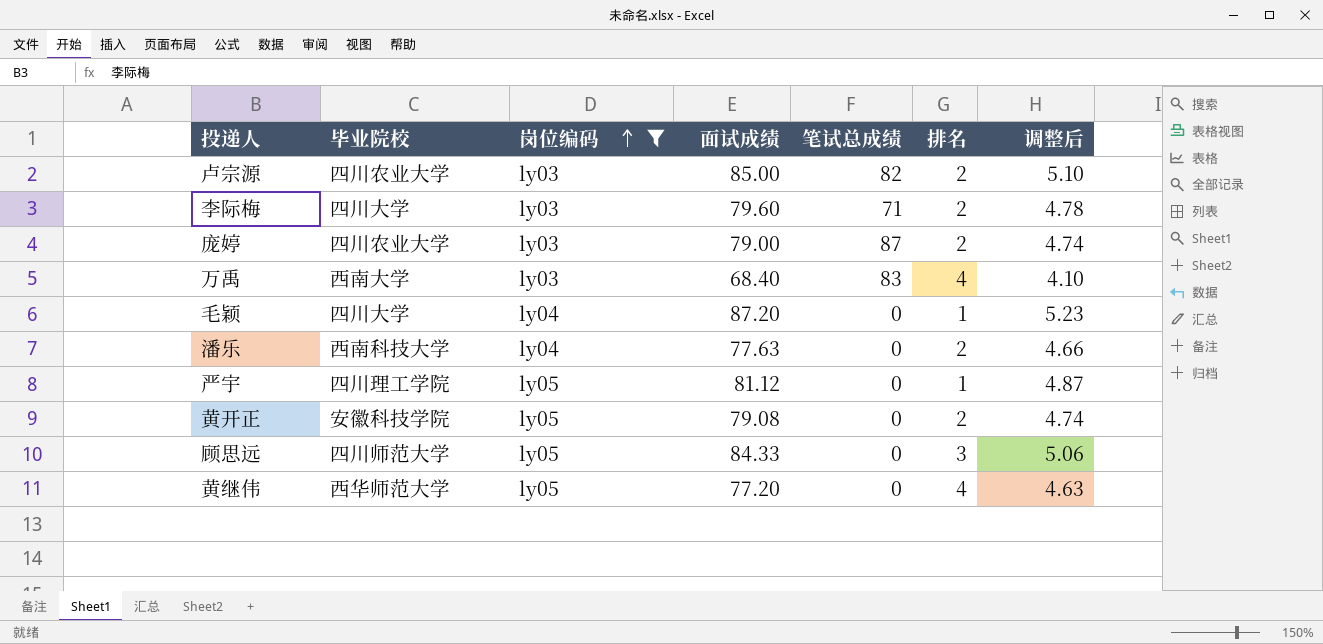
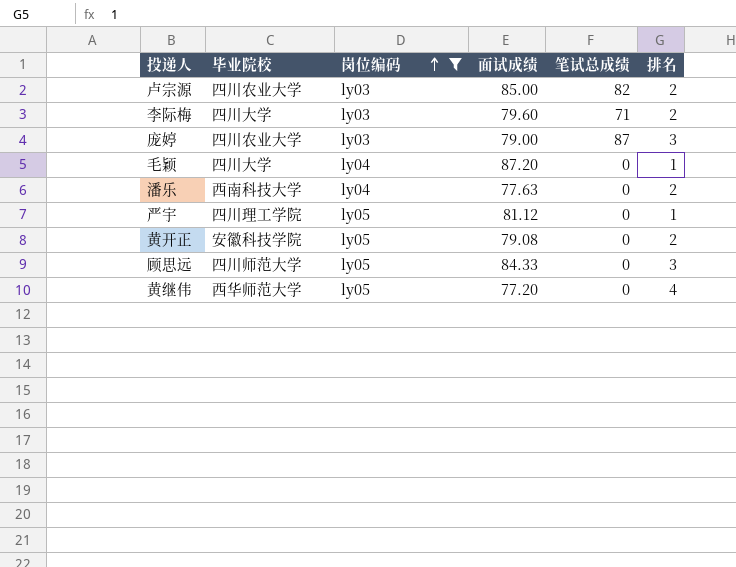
column 调整后 | formula: [面试成绩] * 0.06 -> none
row 万禹: 西南大学 | ly03 | 68.40 | 83 | 4 | 4.10 -> none
庞婷 | 排名: 2 -> 3

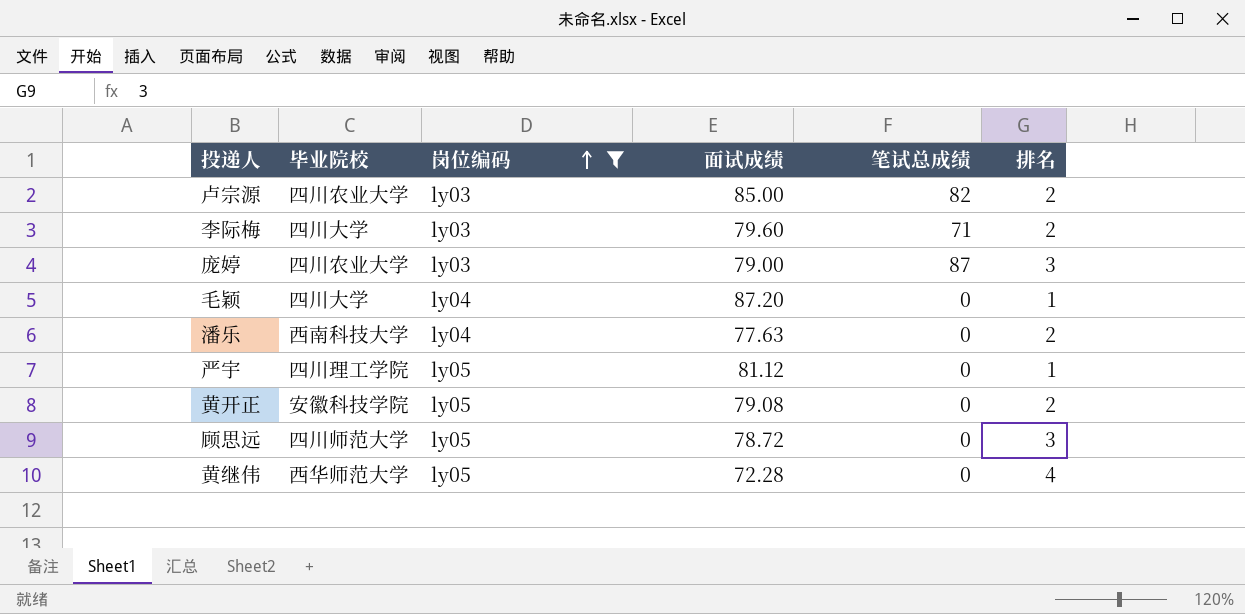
顾思远 | 面试成绩: 84.33 -> 78.72
黄继伟 | 面试成绩: 77.20 -> 72.28

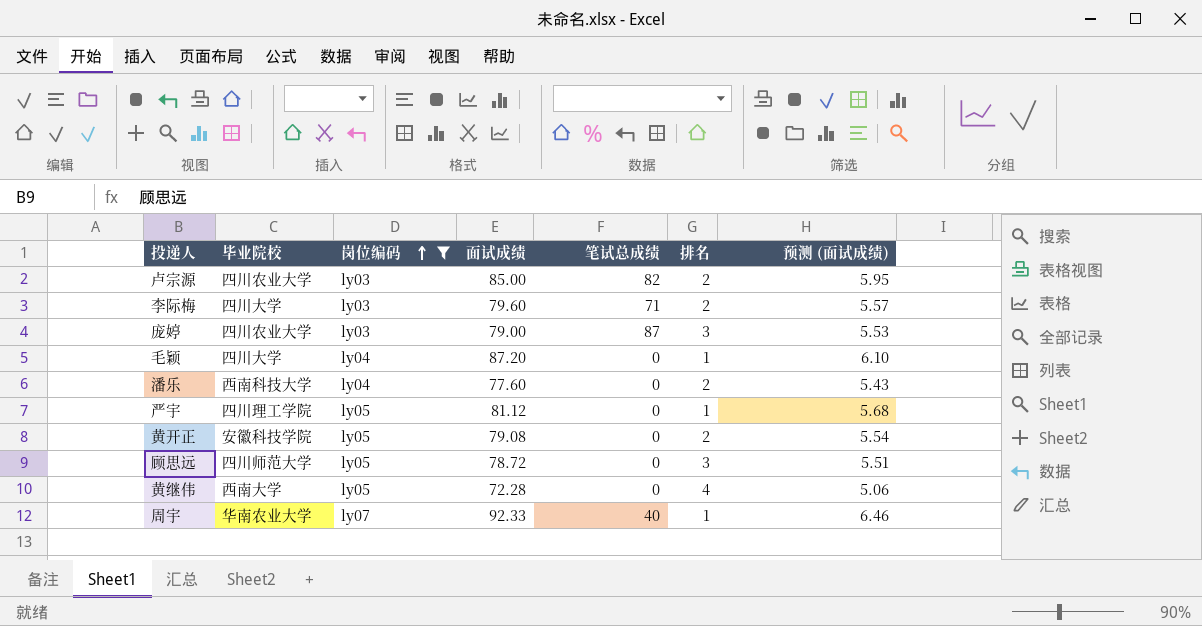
column 预测 (面试成绩) | formula: none -> [面试成绩] * 0.07
潘乐 | 面试成绩: 77.63 -> 77.60
黄继伟 | 毕业院校: 西华师范大学 -> 西南大学
row 周宇: none -> 华南农业大学 | ly07 | 92.33 | 40 | 1 | 6.46

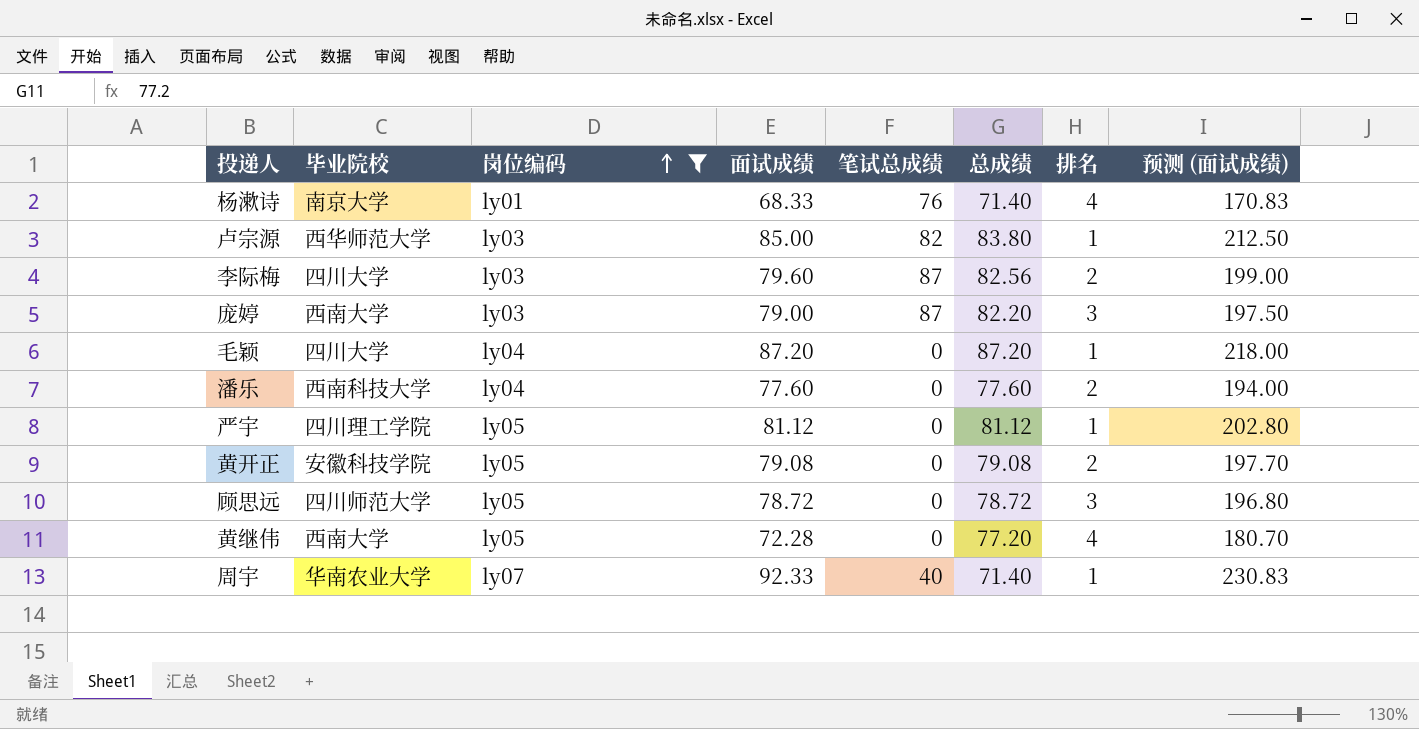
column 总成绩 | position: none -> 6
column 预测 (面试成绩) | formula: [面试成绩] * 0.07 -> [面试成绩] * 2.5
row 杨漱诗: none -> 南京大学 | ly01 | 68.33 | 76 | 71.40 | 4 | 170.83
卢宗源 | 毕业院校: 四川农业大学 -> 西华师范大学
卢宗源 | 排名: 2 -> 1
李际梅 | 笔试总成绩: 71 -> 87
庞婷 | 毕业院校: 四川农业大学 -> 西南大学

